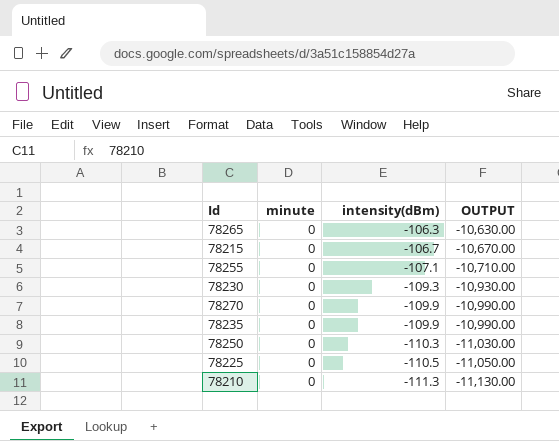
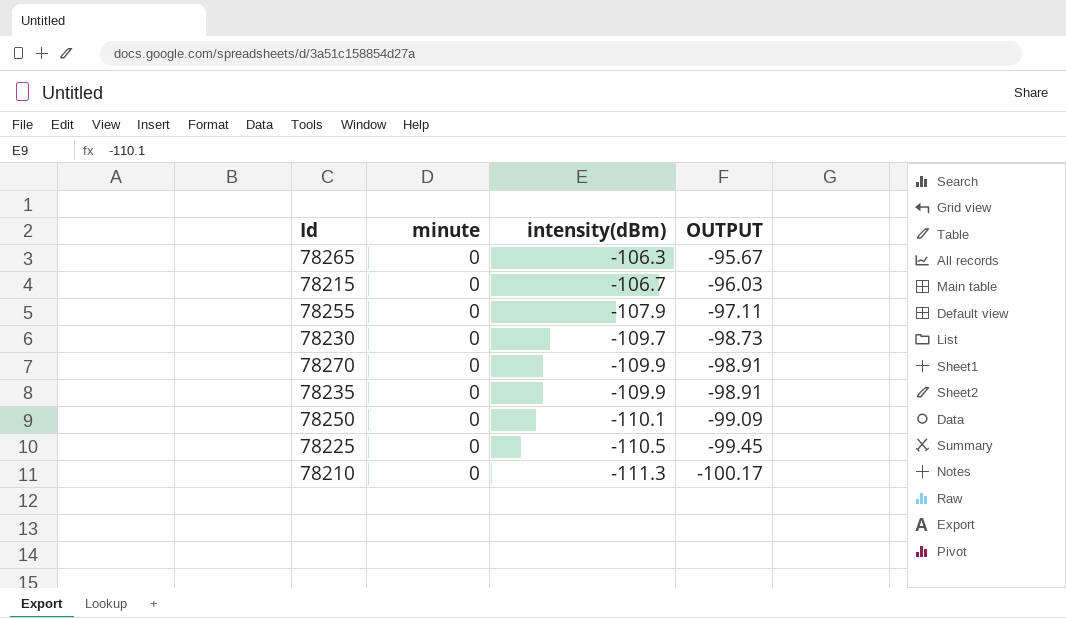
column OUTPUT | formula: [intensity(dBm)] * 100 -> [intensity(dBm)] * 0.9
78255 | intensity(dBm): -107.1 -> -107.9
78230 | intensity(dBm): -109.3 -> -109.7
78250 | intensity(dBm): -110.3 -> -110.1

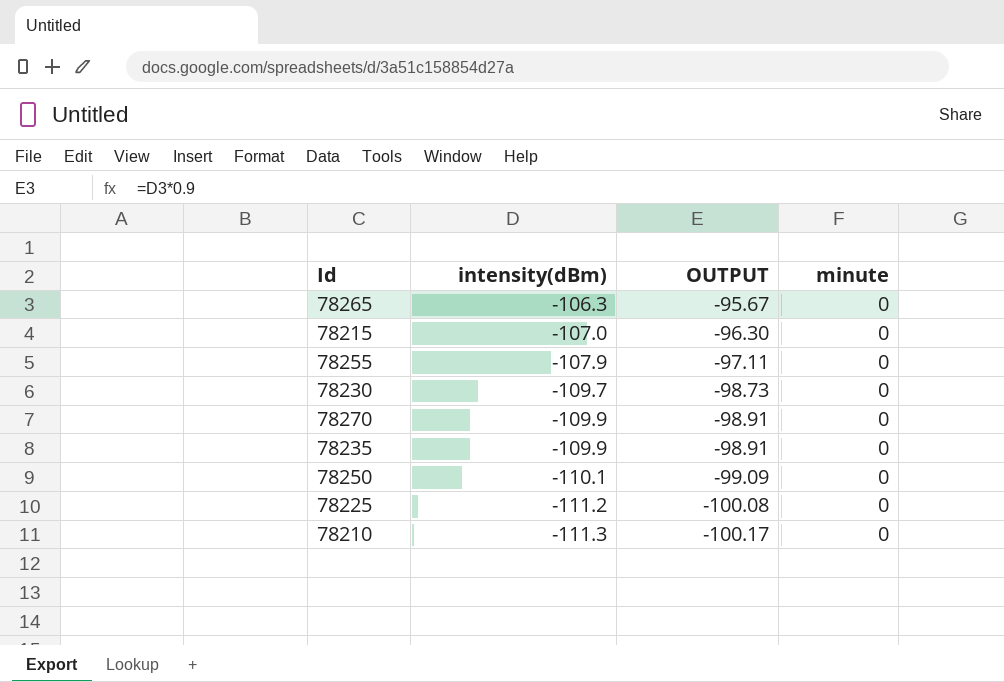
column minute | position: 2 -> 4
78215 | intensity(dBm): -106.7 -> -107.0
78215 | OUTPUT: -96.03 -> -96.30
78225 | intensity(dBm): -110.5 -> -111.2
78225 | OUTPUT: -99.45 -> -100.08

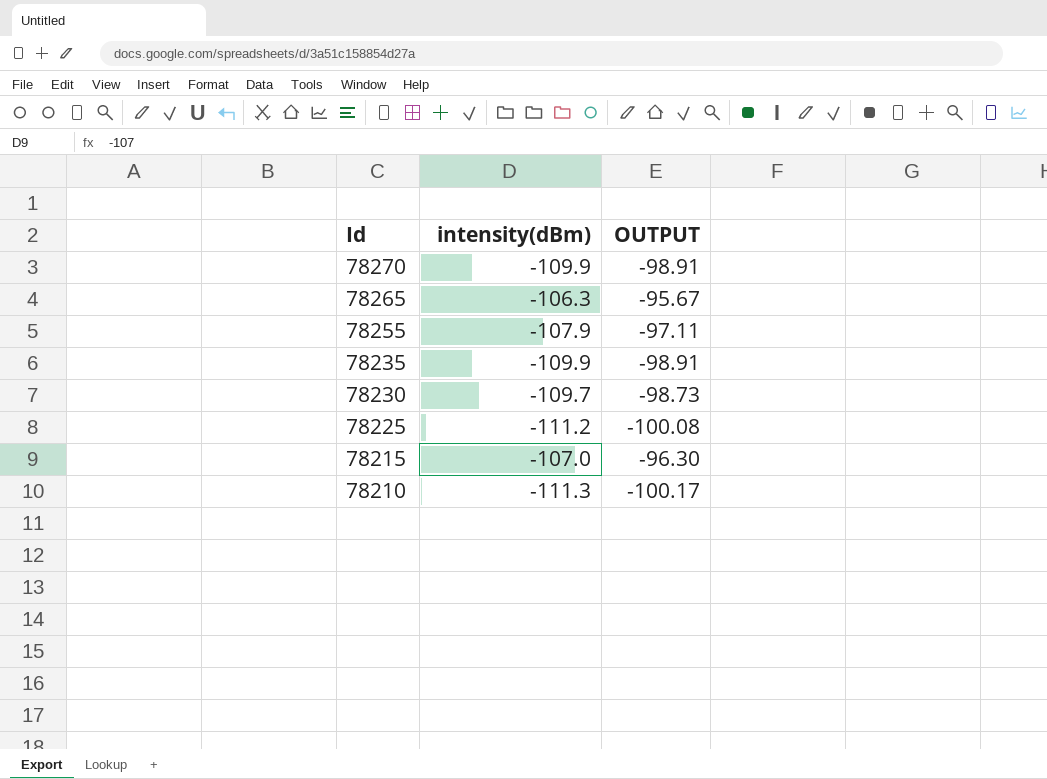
row order: intensity(dBm) descending -> Id descending
column minute | position: 4 -> none
row 78250: -110.1 | -99.09 | 0 -> none

